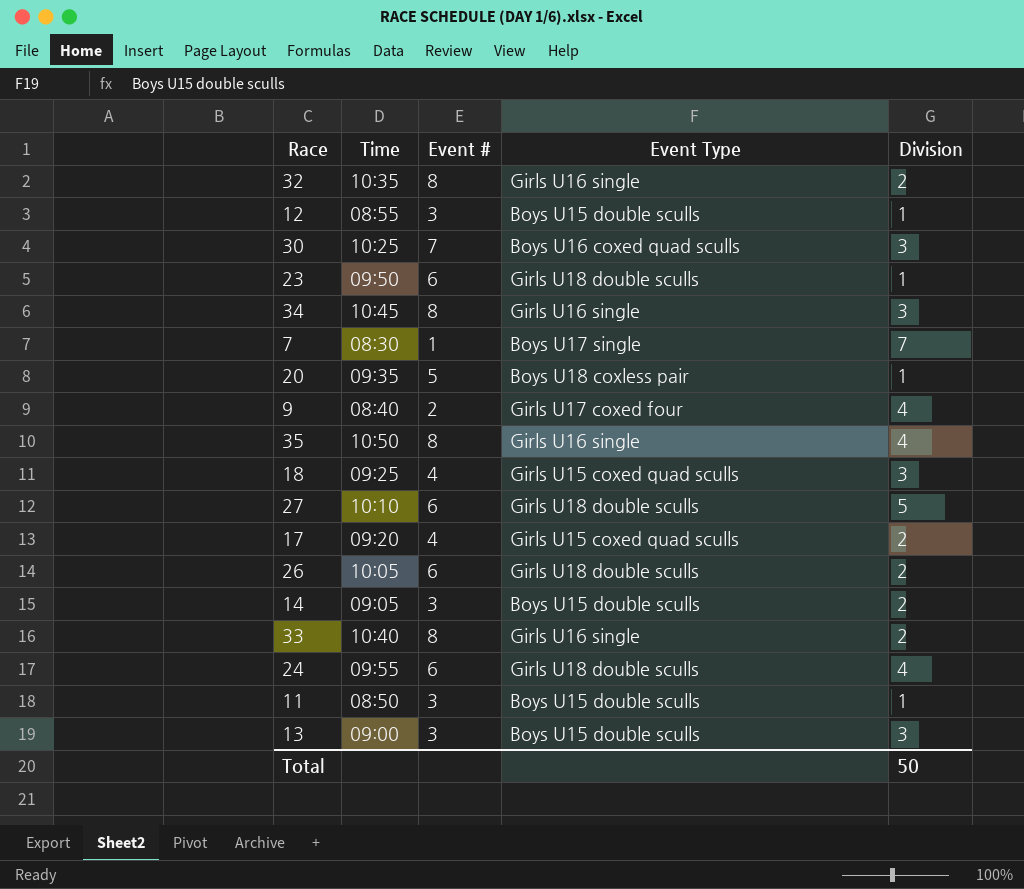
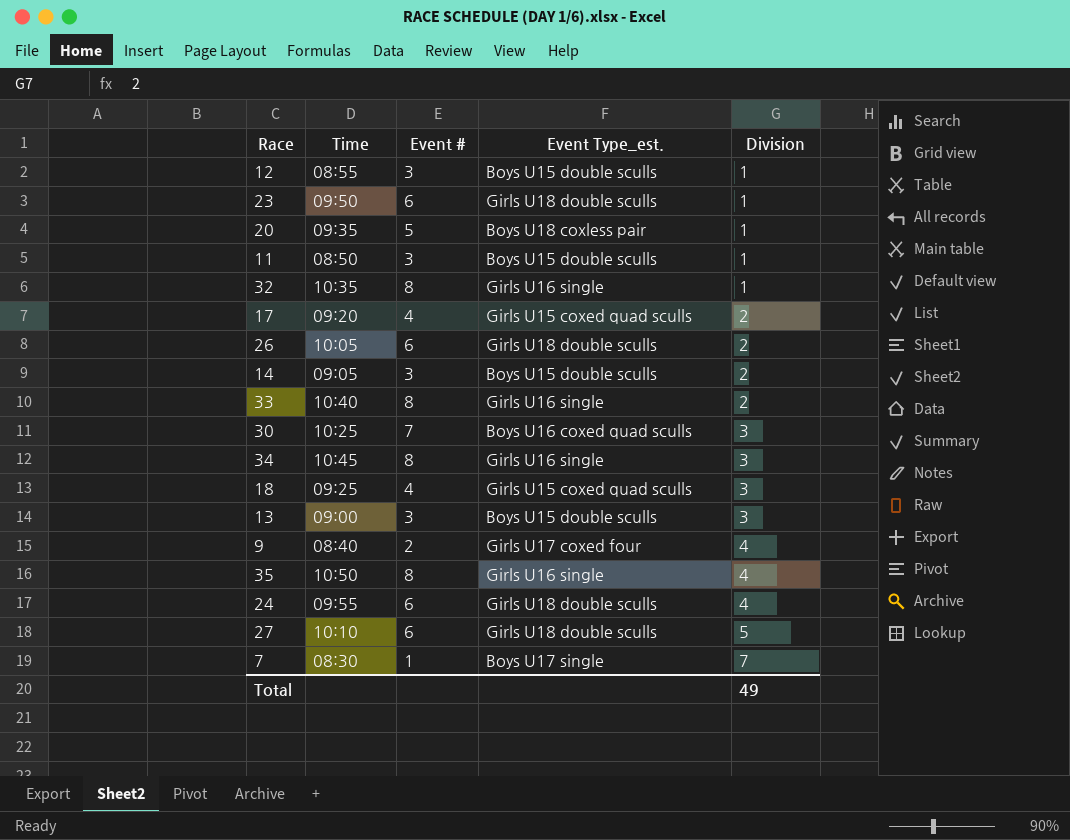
row order: none -> Division ascending
column name: Event Type -> Event Type_est.
32 | Division: 2 -> 1
Total | Division: 50 -> 49

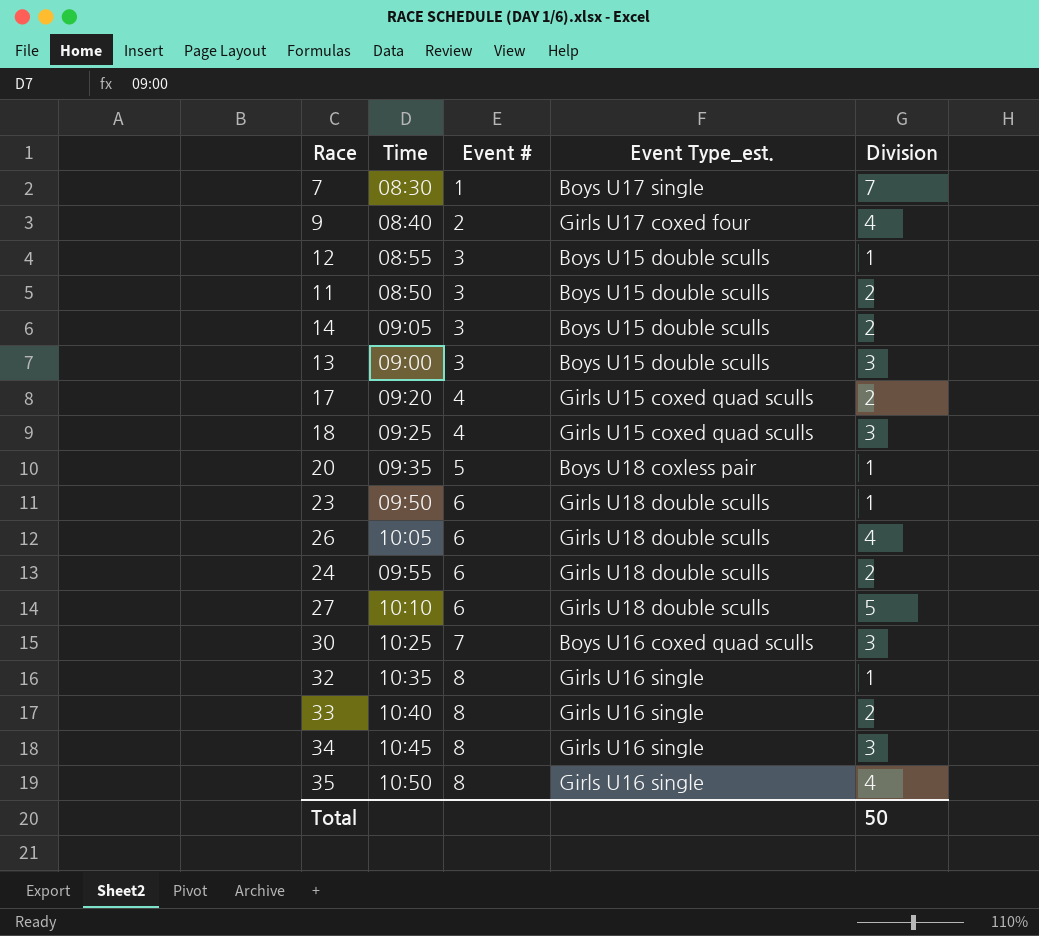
row order: Division ascending -> Event # ascending
11 | Division: 1 -> 2
26 | Division: 2 -> 4
24 | Division: 4 -> 2
Total | Division: 49 -> 50

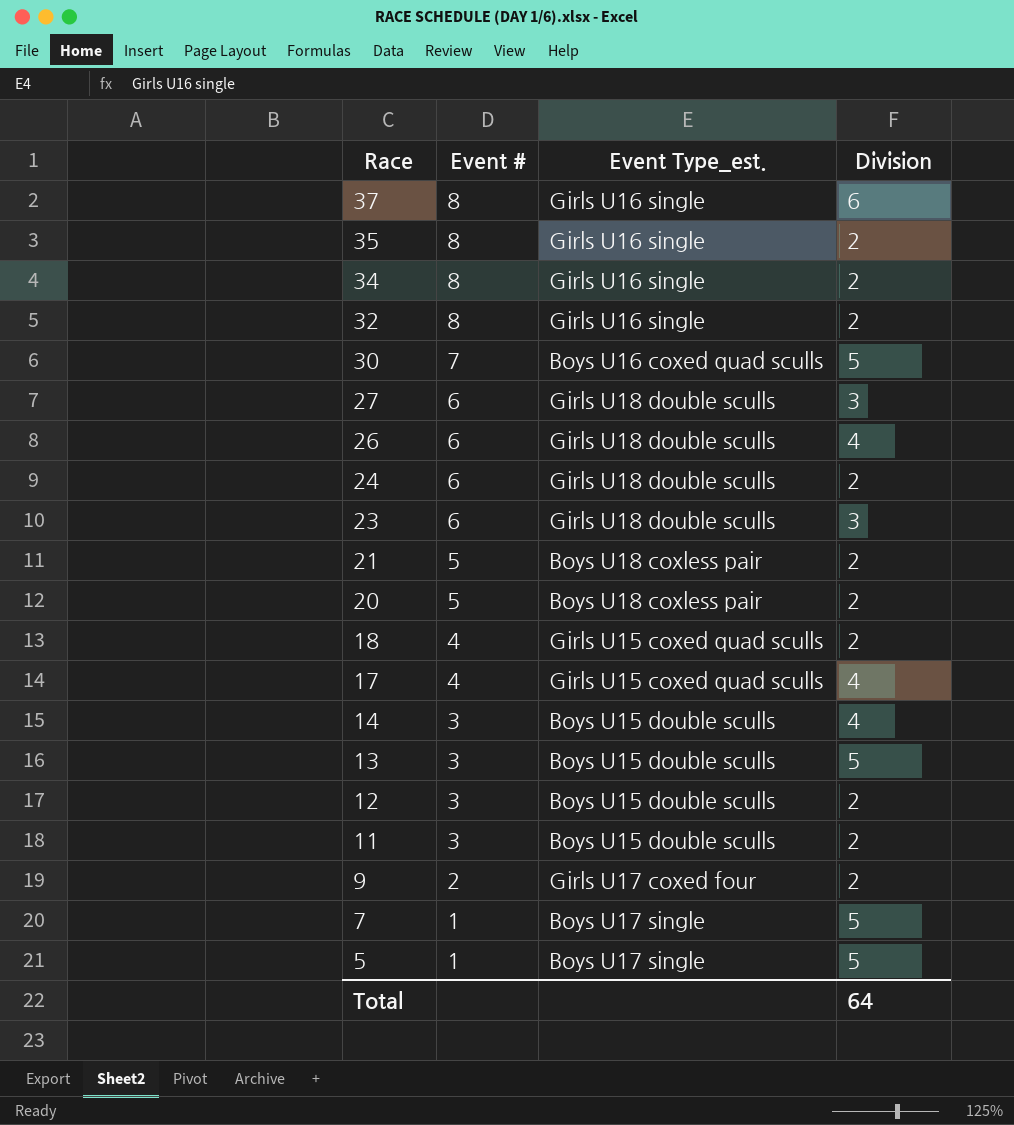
row order: Event # ascending -> Race descending
column Time | position: 2 -> none
row 33: 10:40 | 8 | Girls U16 single | 2 -> none
row 37: none -> 8 | Girls U16 single | 6
35 | Division: 4 -> 2
34 | Division: 3 -> 2
32 | Division: 1 -> 2
30 | Division: 3 -> 5
27 | Division: 5 -> 3
23 | Division: 1 -> 3
row 21: none -> 5 | Boys U18 coxless pair | 2
20 | Division: 1 -> 2
18 | Division: 3 -> 2
17 | Division: 2 -> 4
14 | Division: 2 -> 4
13 | Division: 3 -> 5
12 | Division: 1 -> 2
9 | Division: 4 -> 2
7 | Division: 7 -> 5
row 5: none -> 1 | Boys U17 single | 5
Total | Division: 50 -> 64

